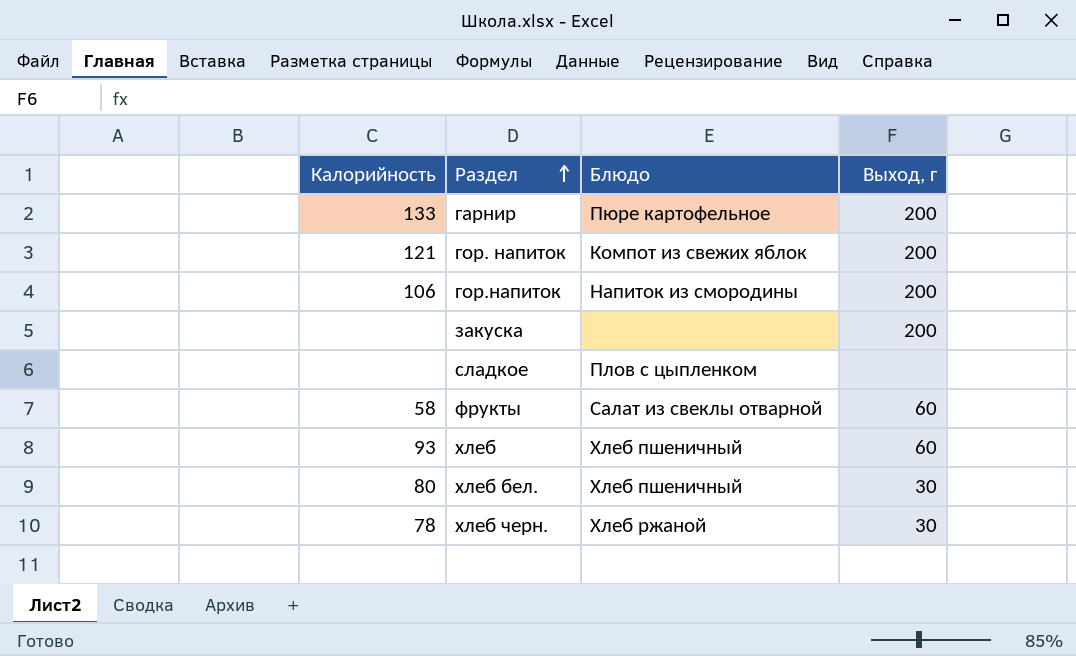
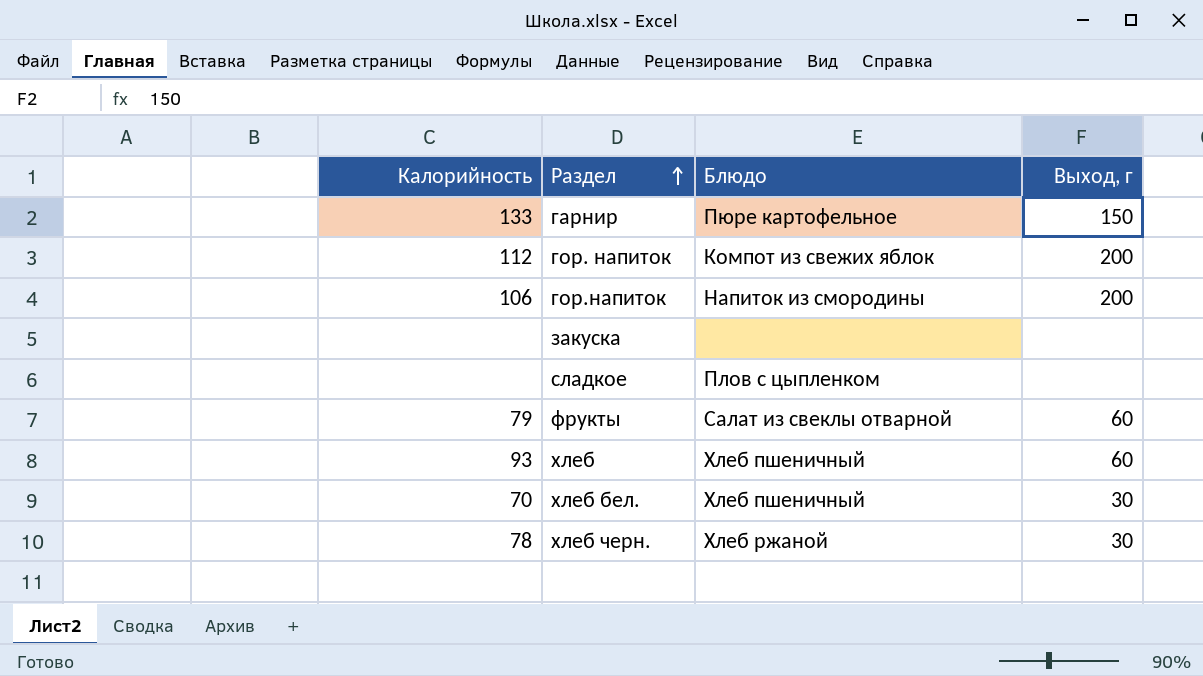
гарнир | Выход, г: 200 -> 150
гор. напиток | Калорийность: 121 -> 112
закуска | Выход, г: 200 -> none
фрукты | Калорийность: 58 -> 79
хлеб бел. | Калорийность: 80 -> 70

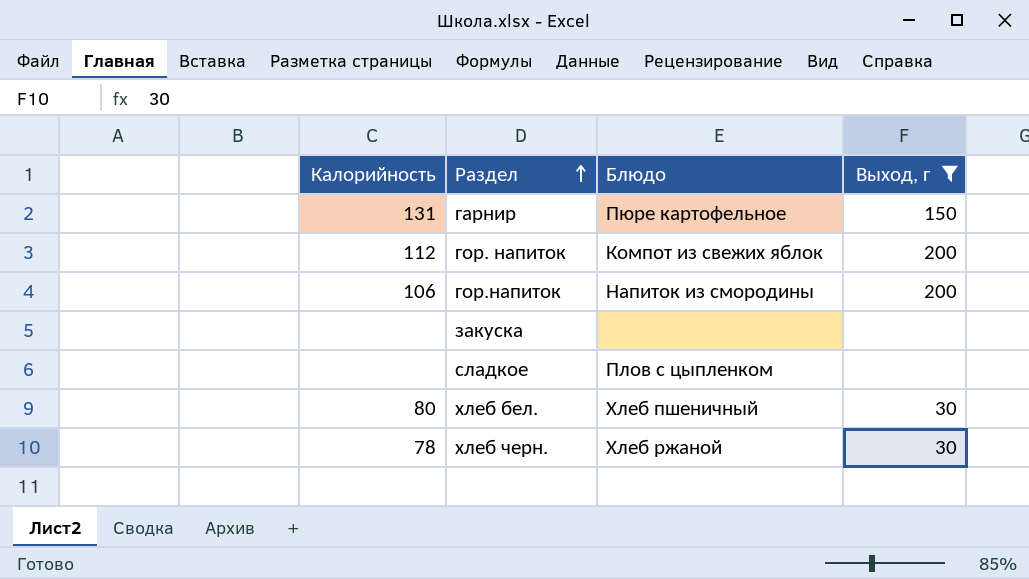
filter: none -> Выход, г != 60
гарнир | Калорийность: 133 -> 131
хлеб бел. | Калорийность: 70 -> 80

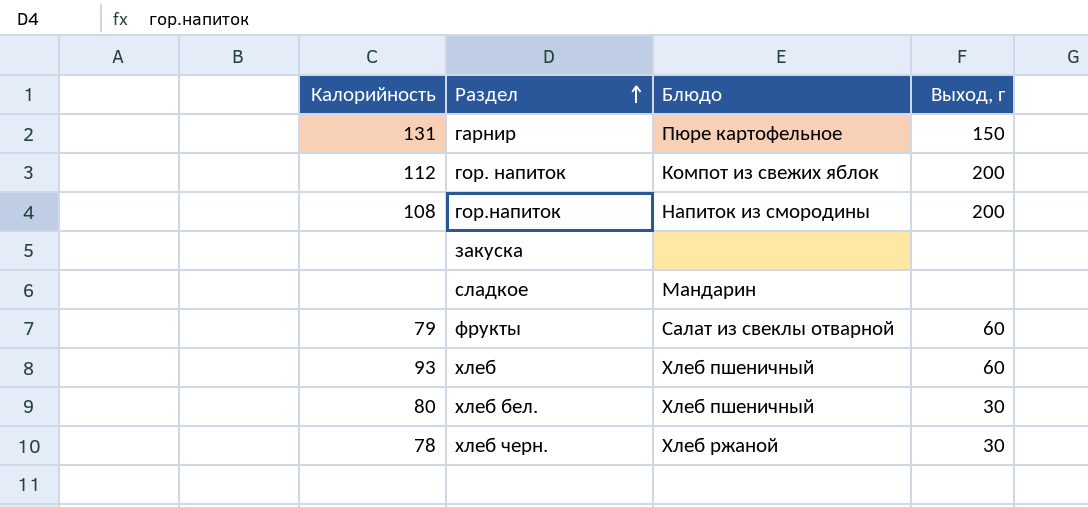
filter: Выход, г != 60 -> none
гор.напиток | Калорийность: 106 -> 108
сладкое | Блюдо: Плов с цыпленком -> Мандарин

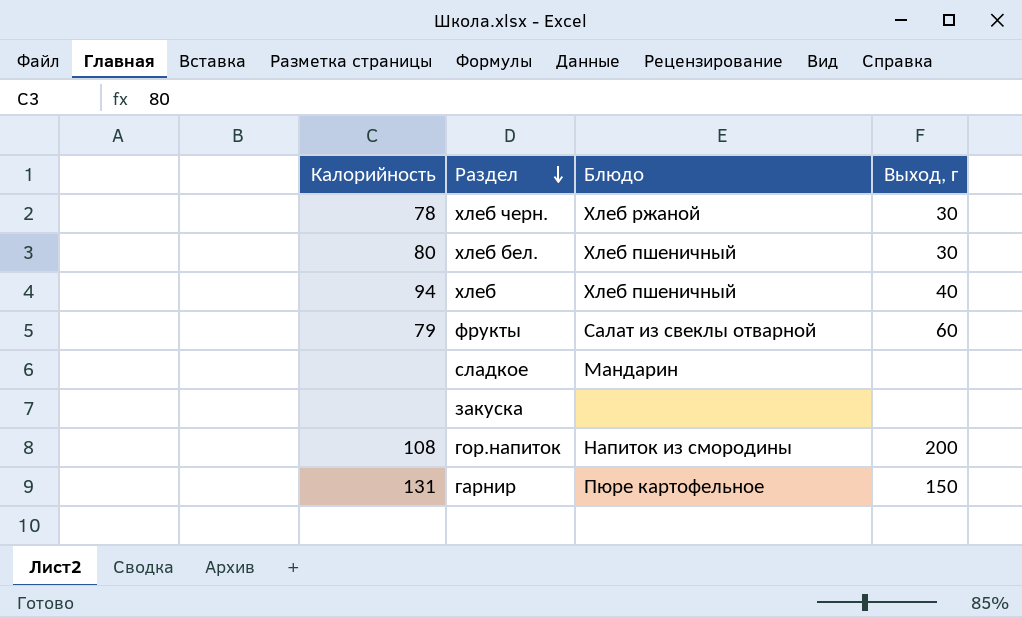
row order: Раздел ascending -> Раздел descending
row гор. напиток: 112 | Компот из свежих яблок | 200 -> none
хлеб | Калорийность: 93 -> 94
хлеб | Выход, г: 60 -> 40

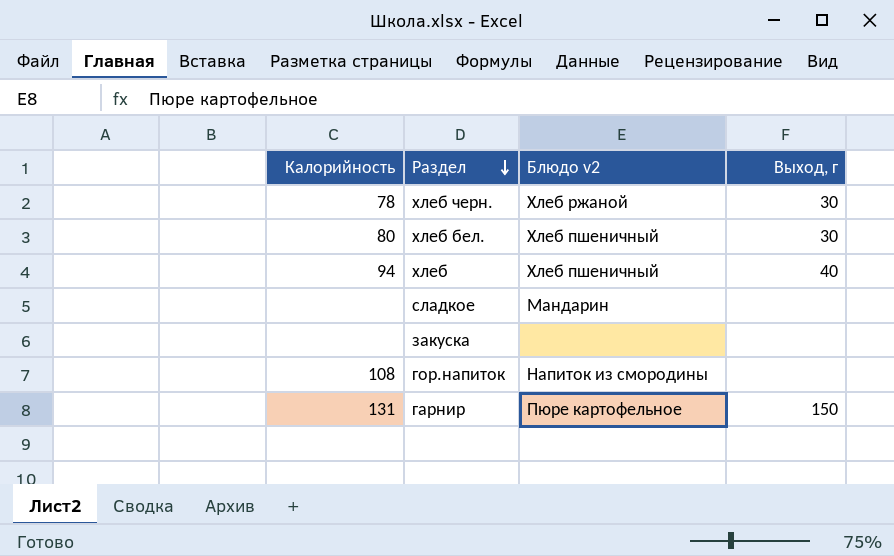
column name: Блюдо -> Блюдо v2
row фрукты: 79 | Салат из свеклы отварной | 60 -> none
гор.напиток | Выход, г: 200 -> none

